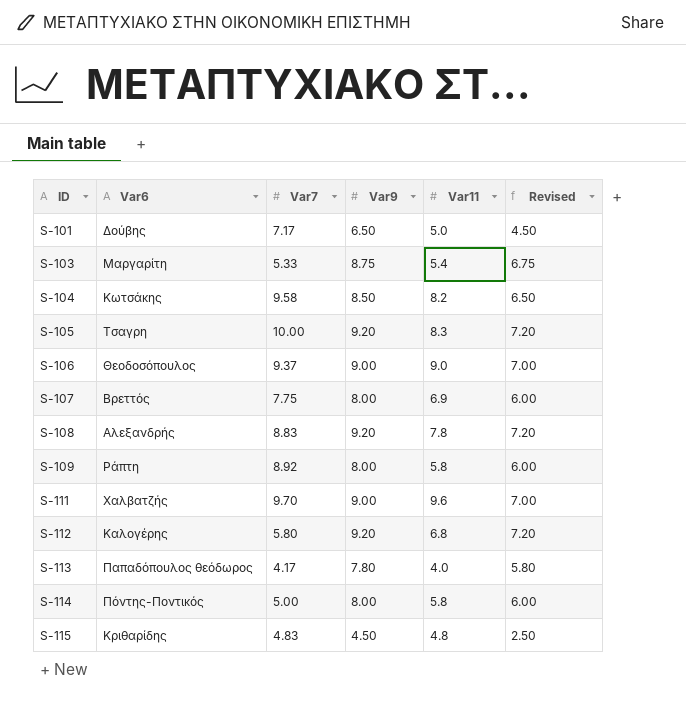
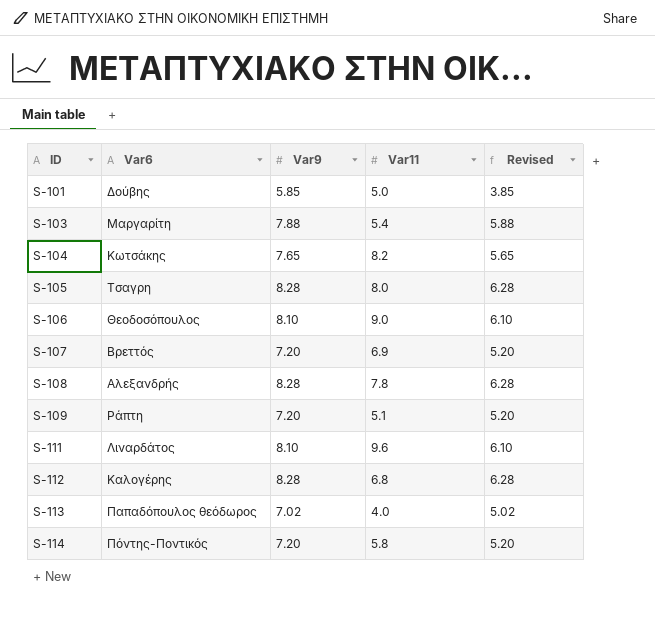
column Var7 | position: 3 -> none
row S-115: Κριθαρίδης | 4.83 | 4.50 | 4.8 | 2.50 -> none
S-101 | Var9: 6.50 -> 5.85
S-101 | Revised: 4.50 -> 3.85
S-103 | Var9: 8.75 -> 7.88
S-103 | Revised: 6.75 -> 5.88
S-104 | Var9: 8.50 -> 7.65
S-104 | Revised: 6.50 -> 5.65
S-105 | Var9: 9.20 -> 8.28
S-105 | Var11: 8.3 -> 8.0
S-105 | Revised: 7.20 -> 6.28
S-106 | Var9: 9.00 -> 8.10
S-106 | Revised: 7.00 -> 6.10
S-107 | Var9: 8.00 -> 7.20
S-107 | Revised: 6.00 -> 5.20
S-108 | Var9: 9.20 -> 8.28
S-108 | Revised: 7.20 -> 6.28
S-109 | Var9: 8.00 -> 7.20
S-109 | Var11: 5.8 -> 5.1
S-109 | Revised: 6.00 -> 5.20
S-111 | Var6: Χαλβατζής -> Λιναρδάτος
S-111 | Var9: 9.00 -> 8.10
S-111 | Revised: 7.00 -> 6.10
S-112 | Var9: 9.20 -> 8.28
S-112 | Revised: 7.20 -> 6.28
S-113 | Var9: 7.80 -> 7.02
S-113 | Revised: 5.80 -> 5.02
S-114 | Var9: 8.00 -> 7.20
S-114 | Revised: 6.00 -> 5.20

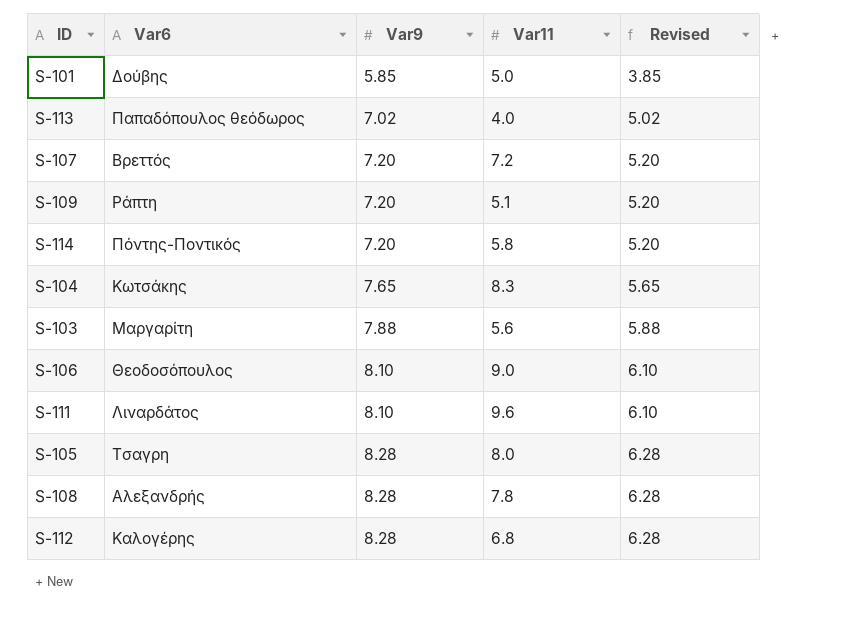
row order: ID ascending -> Var9 ascending
S-107 | Var11: 6.9 -> 7.2
S-104 | Var11: 8.2 -> 8.3
S-103 | Var11: 5.4 -> 5.6

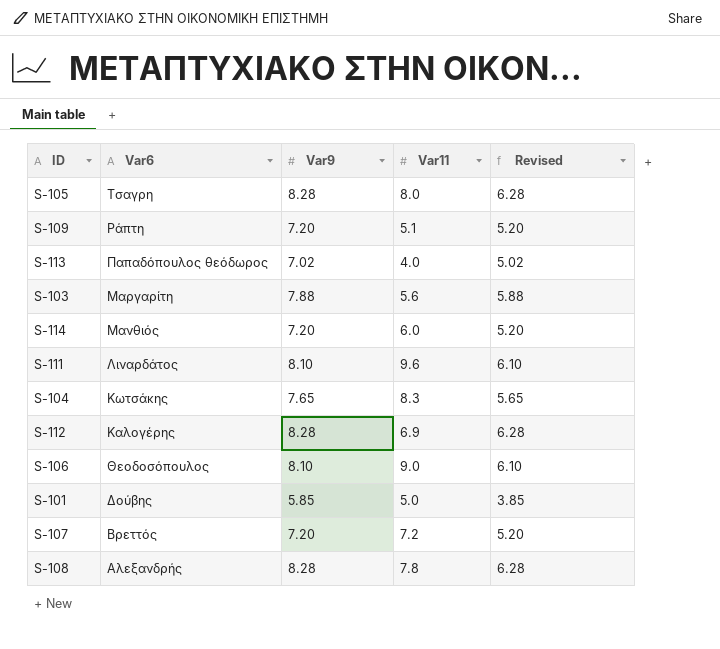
row order: Var9 ascending -> Var6 descending
S-114 | Var6: Πόντης-Ποντικός -> Μανθιός
S-114 | Var11: 5.8 -> 6.0
S-112 | Var11: 6.8 -> 6.9

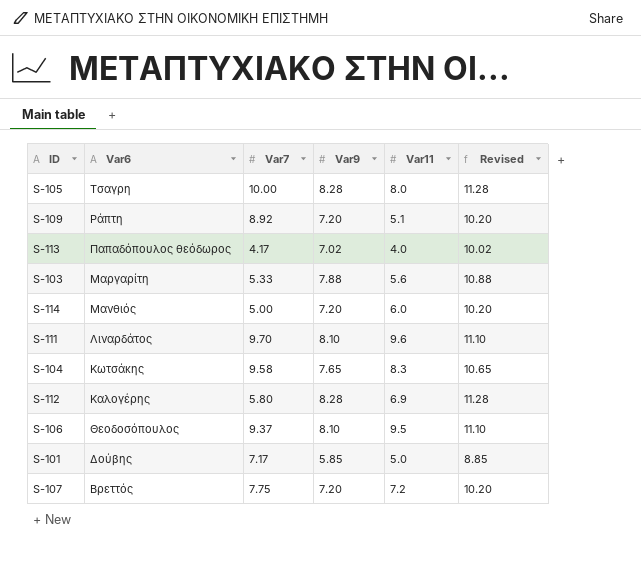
column Var7 | position: none -> 3
column Revised | formula: [Var9] - 2 -> [Var9] + 3
row S-108: Αλεξανδρής | 8.28 | 7.8 | 6.28 -> none
S-106 | Var11: 9.0 -> 9.5

